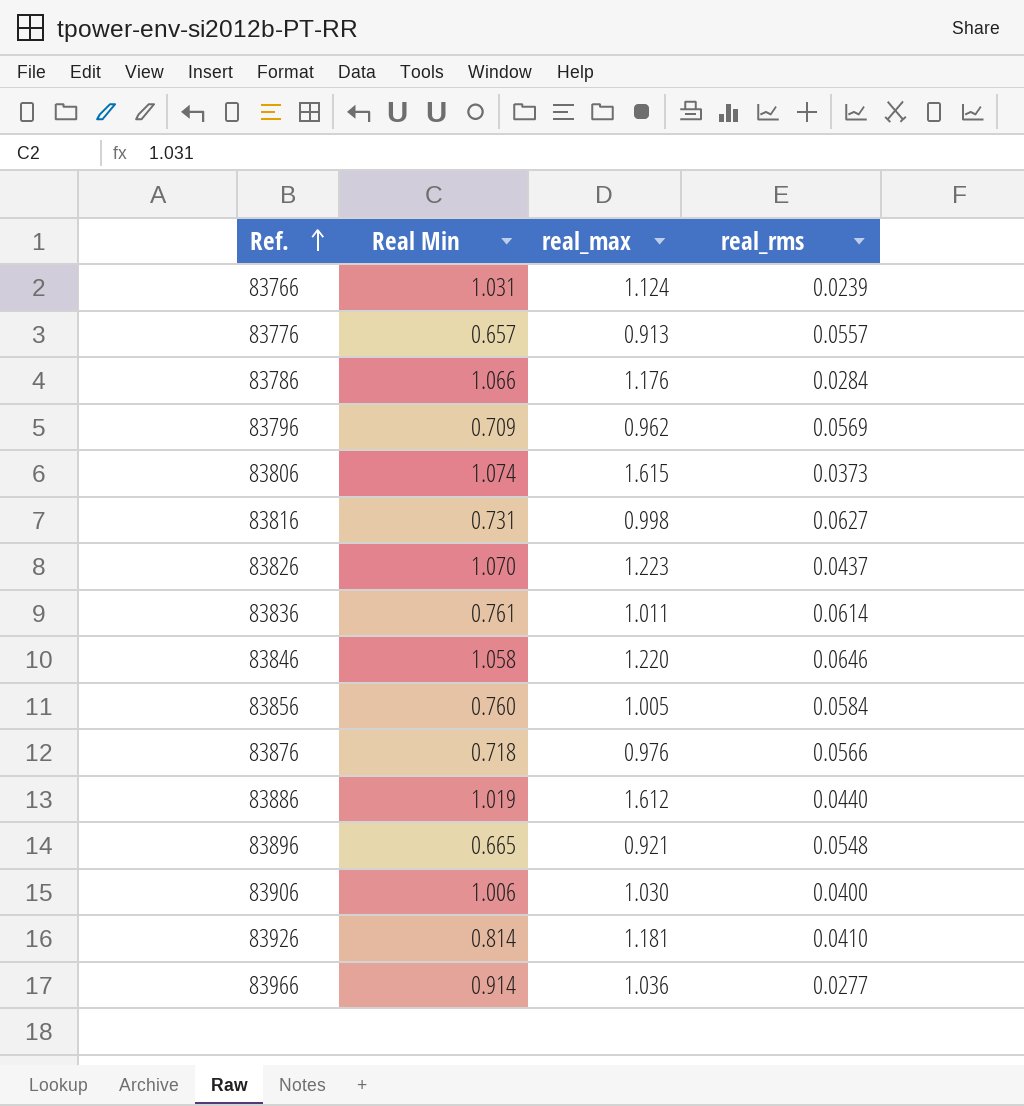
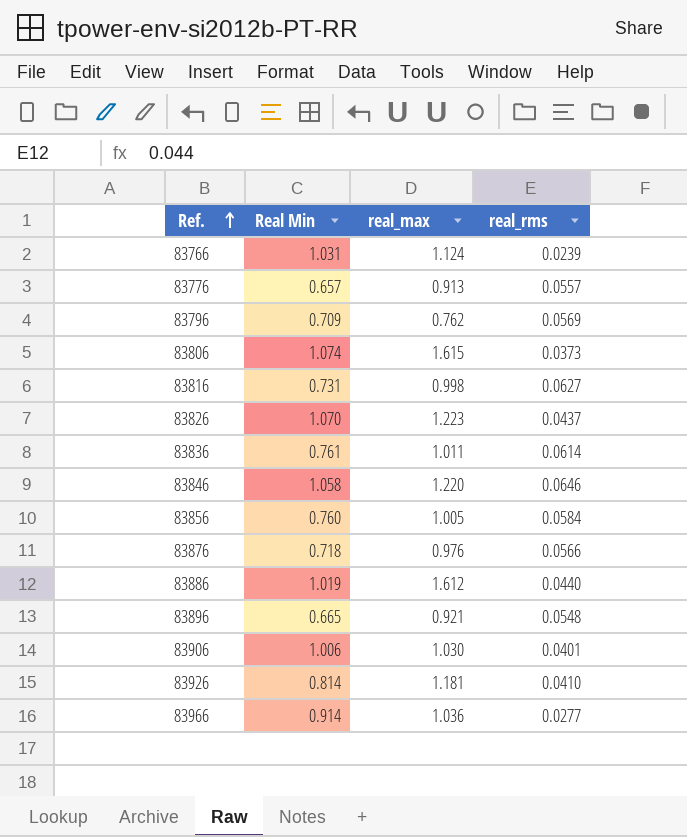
row 83786: 1.066 | 1.176 | 0.0284 -> none
83796 | real_max: 0.962 -> 0.762
83906 | real_rms: 0.0400 -> 0.0401

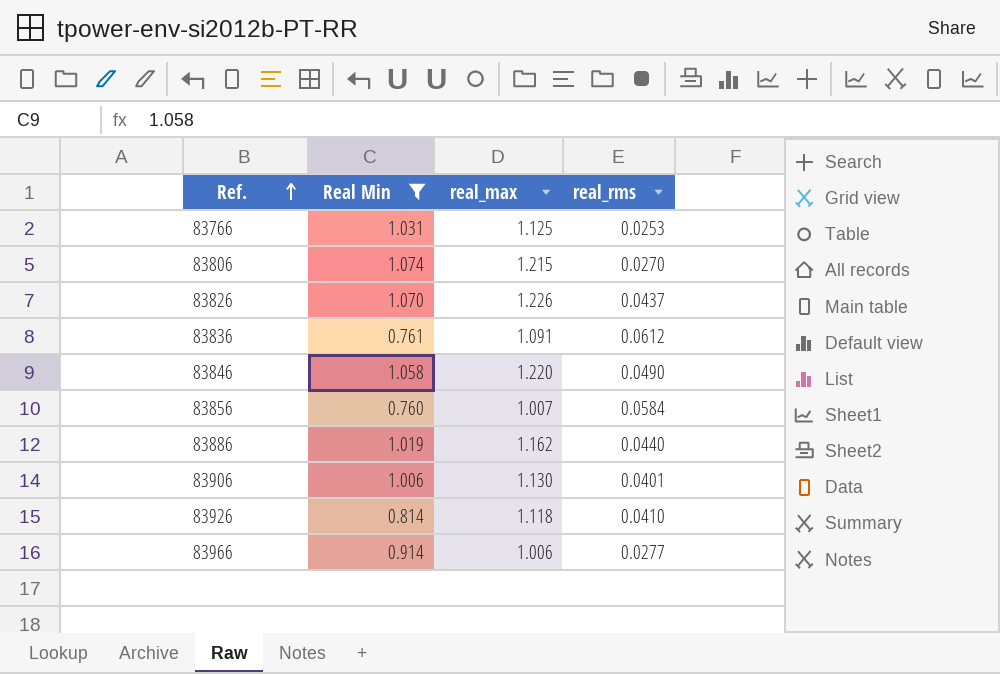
filter: none -> Real Min >= 0.760
83766 | real_max: 1.124 -> 1.125
83766 | real_rms: 0.0239 -> 0.0253
83806 | real_max: 1.615 -> 1.215
83806 | real_rms: 0.0373 -> 0.0270
83826 | real_max: 1.223 -> 1.226
83836 | real_max: 1.011 -> 1.091
83836 | real_rms: 0.0614 -> 0.0612
83846 | real_rms: 0.0646 -> 0.0490
83856 | real_max: 1.005 -> 1.007
83886 | real_max: 1.612 -> 1.162
83906 | real_max: 1.030 -> 1.130
83926 | real_max: 1.181 -> 1.118
83966 | real_max: 1.036 -> 1.006

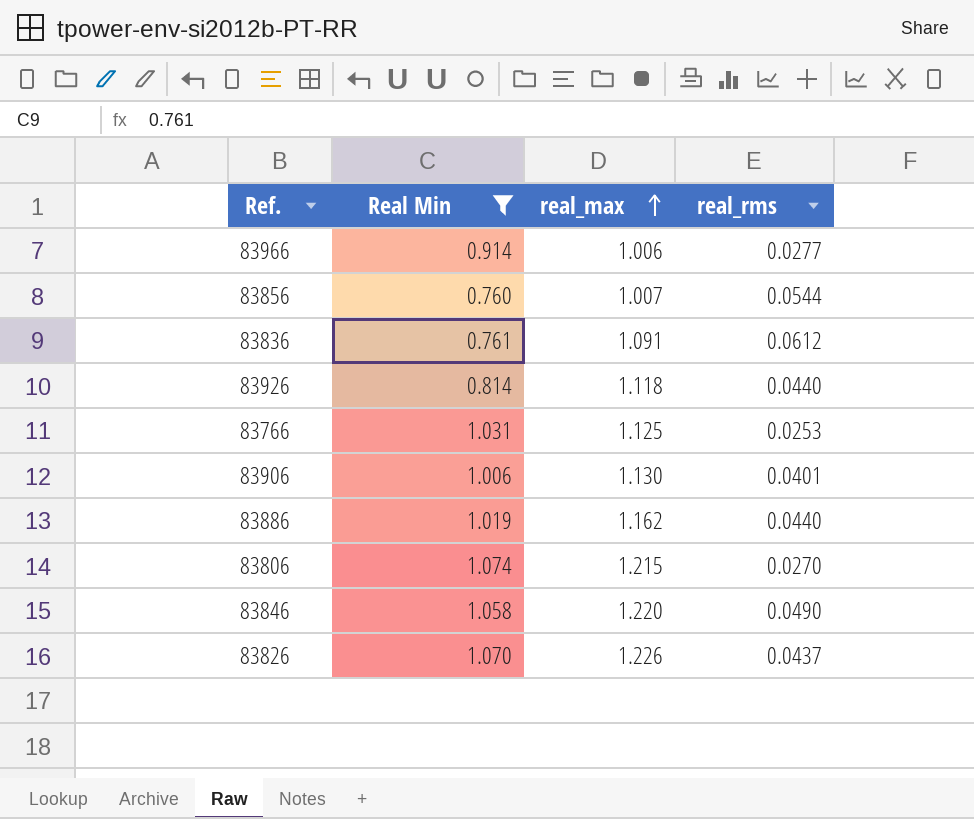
row order: Ref. ascending -> real_max ascending
83856 | real_rms: 0.0584 -> 0.0544
83926 | real_rms: 0.0410 -> 0.0440

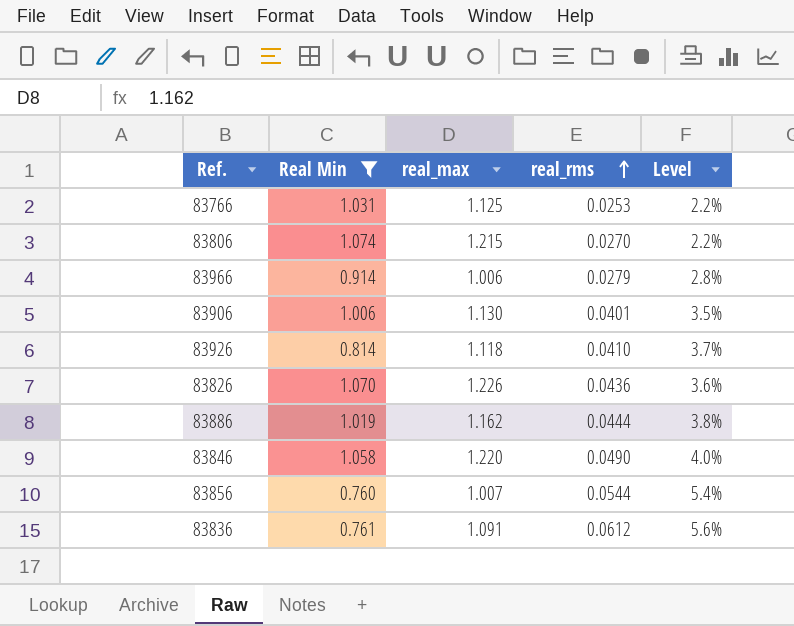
row order: real_max ascending -> real_rms ascending
column Level | formula: none -> [real_rms] / [real_max]
83966 | real_rms: 0.0277 -> 0.0279
83926 | real_rms: 0.0440 -> 0.0410
83826 | real_rms: 0.0437 -> 0.0436
83886 | real_rms: 0.0440 -> 0.0444

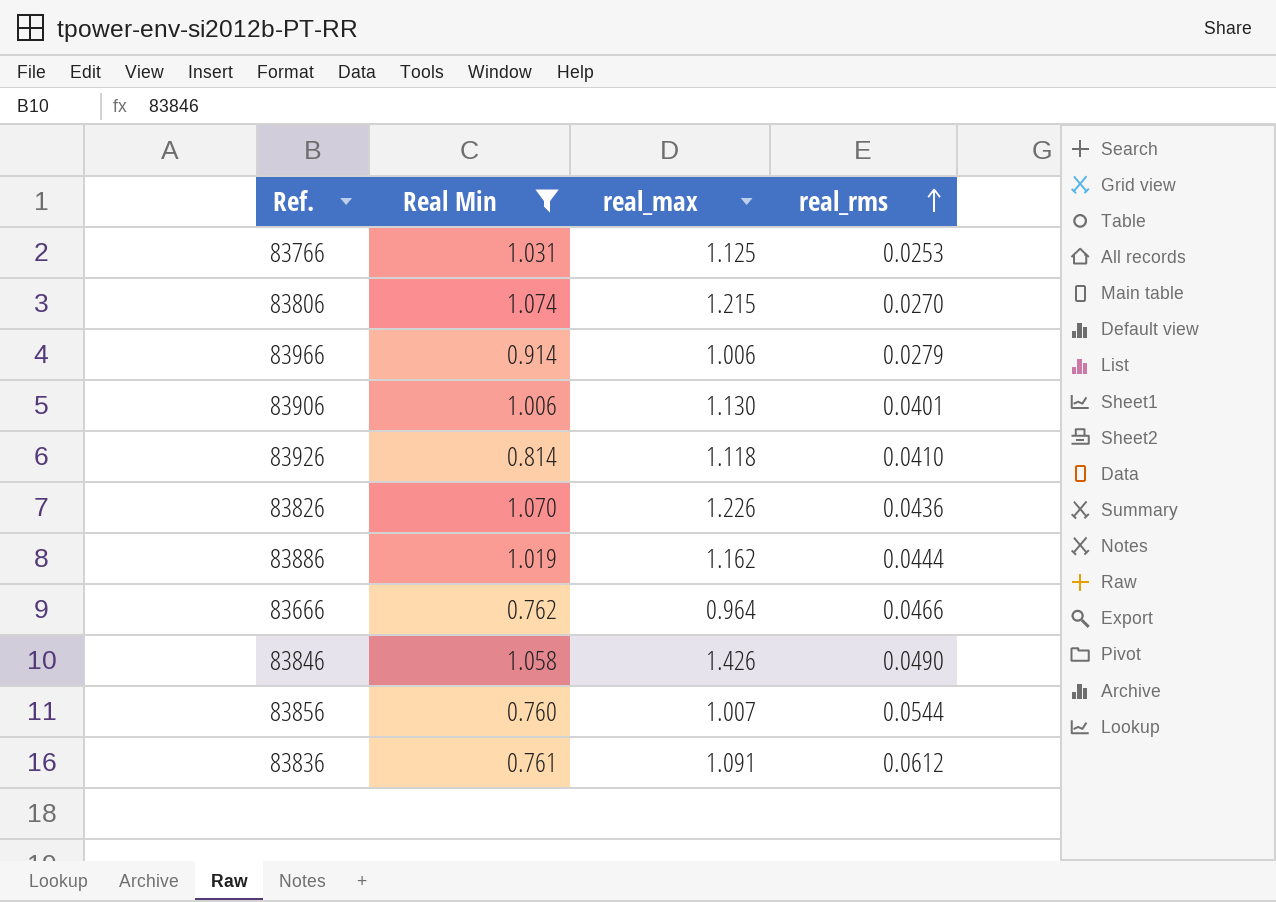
column Level | formula: [real_rms] / [real_max] -> none
row 83666: none -> 0.762 | 0.964 | 0.0466
83846 | real_max: 1.220 -> 1.426

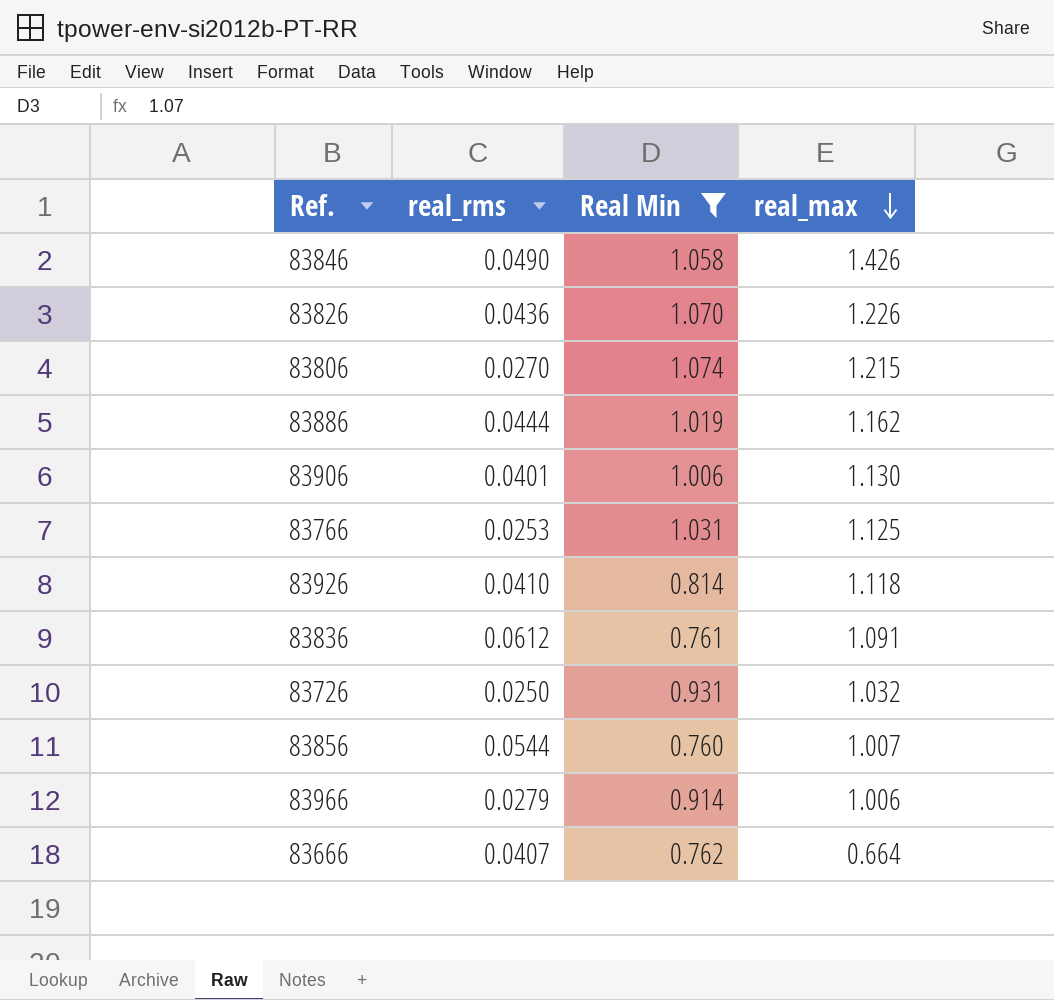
row order: real_rms ascending -> real_max descending
column real_rms | position: 4 -> 2
row 83726: none -> 0.0250 | 0.931 | 1.032
83666 | real_rms: 0.0466 -> 0.0407
83666 | real_max: 0.964 -> 0.664

